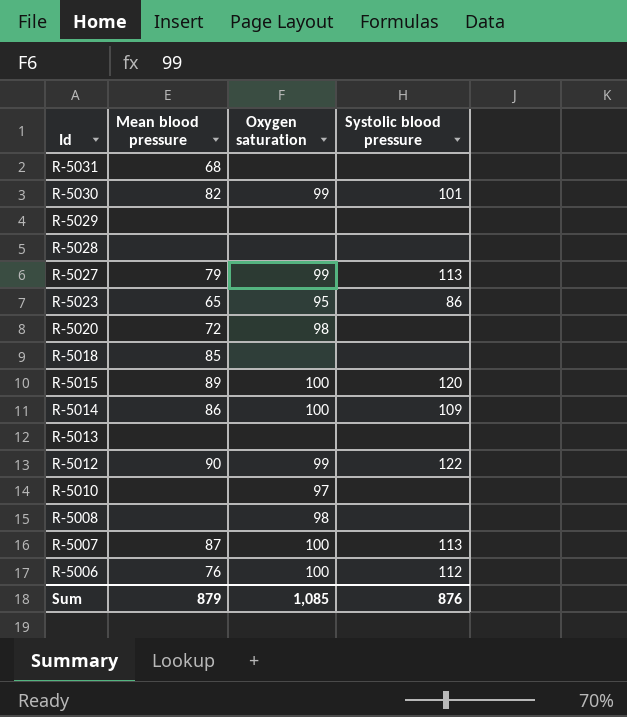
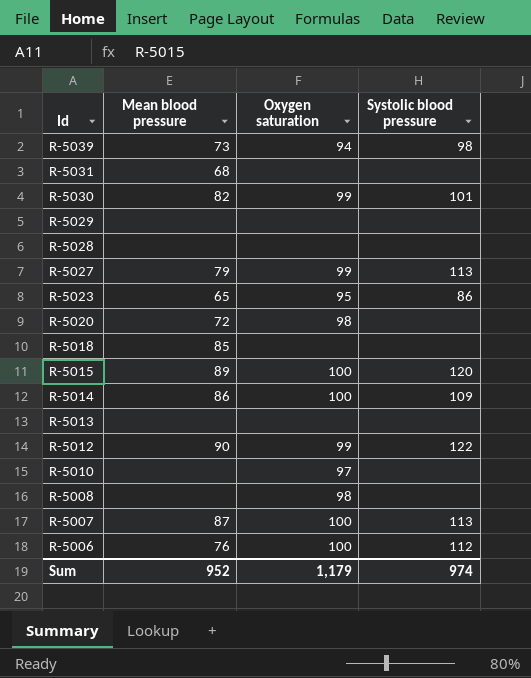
row R-5039: none -> 73 | 94 | 98
Sum | Mean blood pressure: 879 -> 952
Sum | Oxygen saturation: 1,085 -> 1,179
Sum | Systolic blood pressure: 876 -> 974

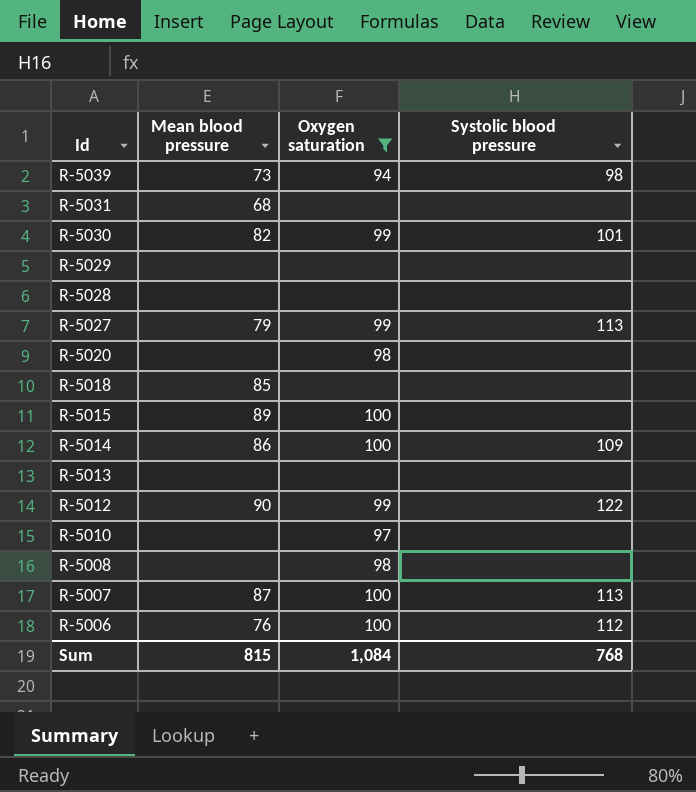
filter: none -> Oxygen saturation != 95
R-5020 | Mean blood pressure: 72 -> none
R-5015 | Systolic blood pressure: 120 -> none
Sum | Mean blood pressure: 952 -> 815
Sum | Oxygen saturation: 1,179 -> 1,084
Sum | Systolic blood pressure: 974 -> 768

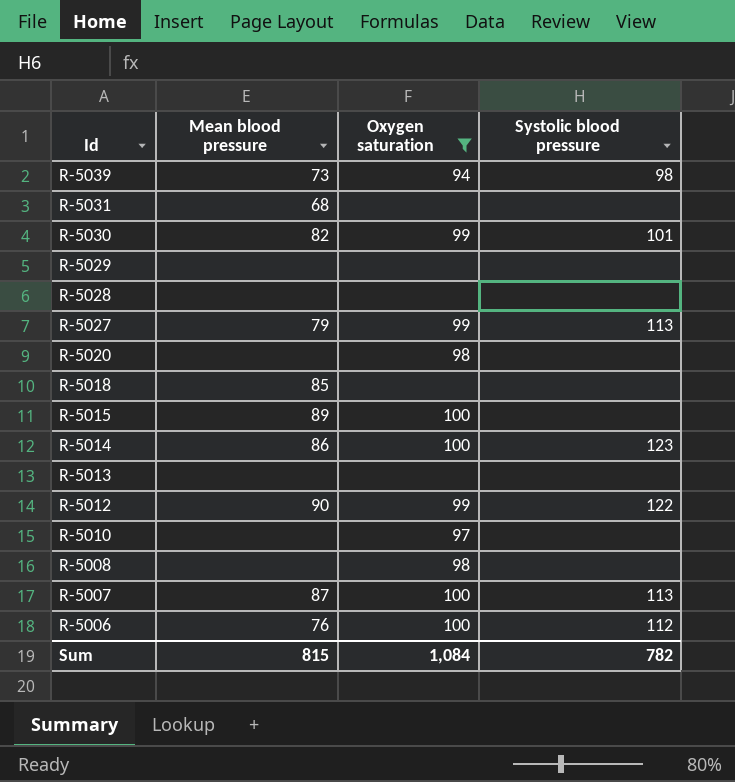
R-5014 | Systolic blood pressure: 109 -> 123
Sum | Systolic blood pressure: 768 -> 782

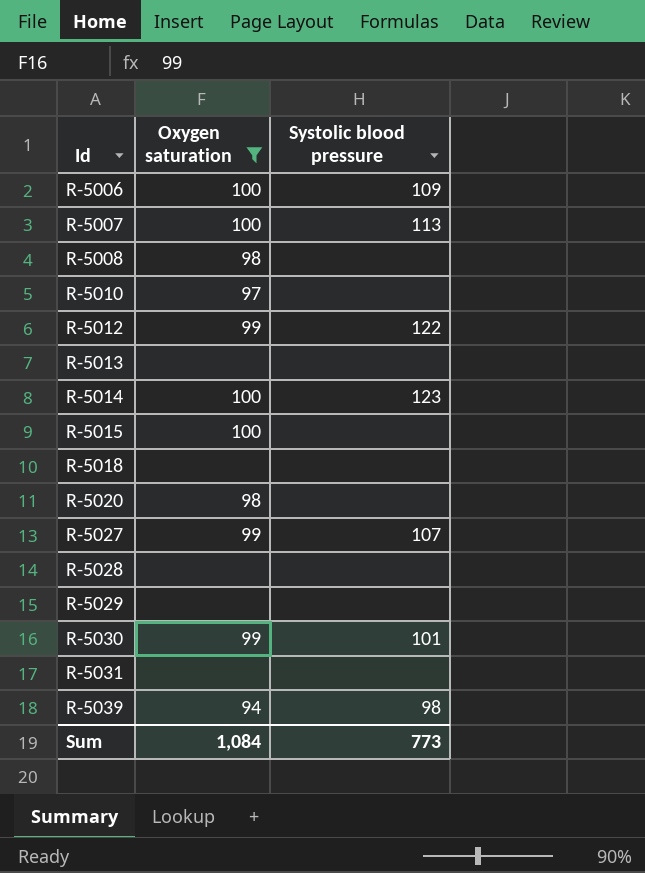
row order: Id descending -> Id ascending
column Mean blood pressure | position: 2 -> none
R-5006 | Systolic blood pressure: 112 -> 109
R-5027 | Systolic blood pressure: 113 -> 107
Sum | Systolic blood pressure: 782 -> 773

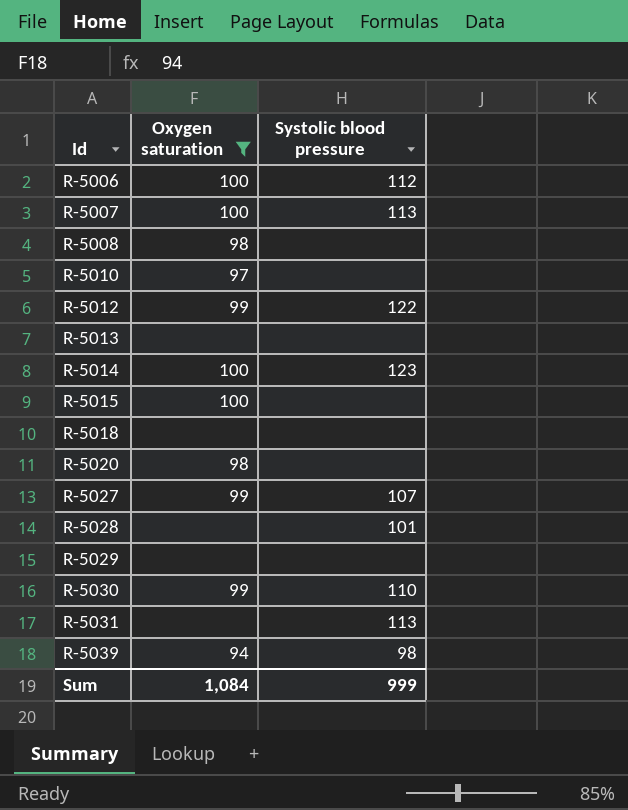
R-5006 | Systolic blood pressure: 109 -> 112
R-5028 | Systolic blood pressure: none -> 101
R-5030 | Systolic blood pressure: 101 -> 110
R-5031 | Systolic blood pressure: none -> 113
Sum | Systolic blood pressure: 773 -> 999

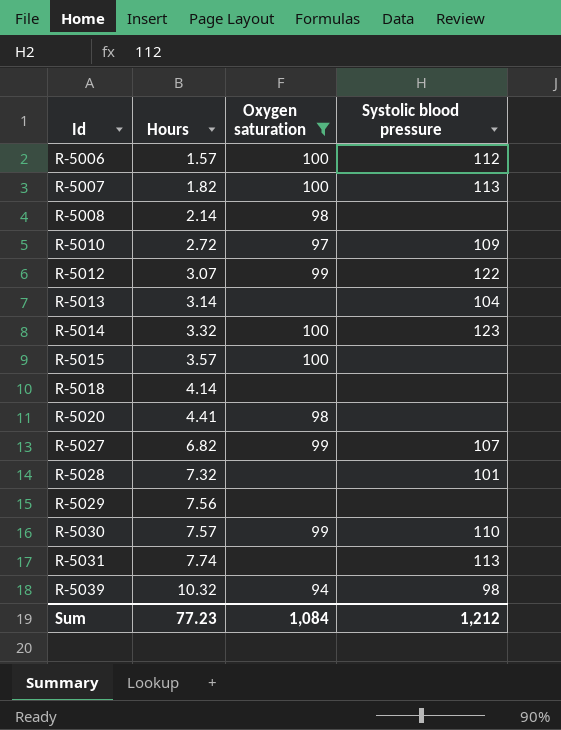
column Hours | position: none -> 2
R-5010 | Systolic blood pressure: none -> 109
R-5013 | Systolic blood pressure: none -> 104
Sum | Systolic blood pressure: 999 -> 1,212

